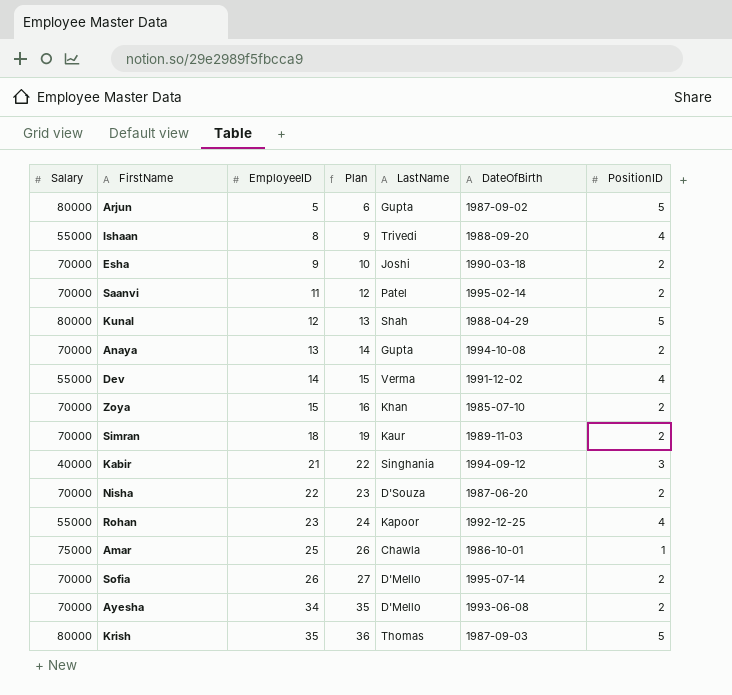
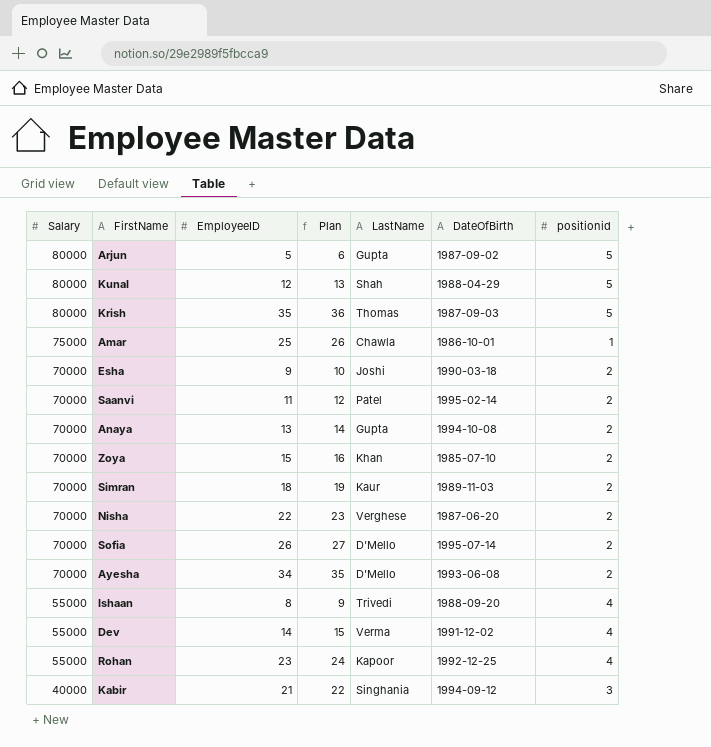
row order: EmployeeID ascending -> Salary descending
column name: PositionID -> positionid
Nisha | LastName: D'Souza -> Verghese

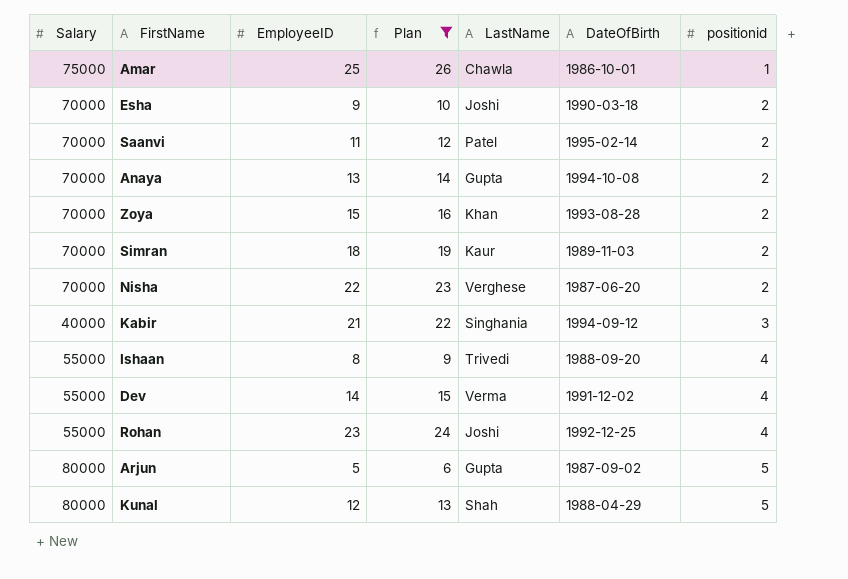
filter: none -> Plan <= 26
row order: Salary descending -> positionid ascending
Zoya | DateOfBirth: 1985-07-10 -> 1993-08-28
Rohan | LastName: Kapoor -> Joshi

